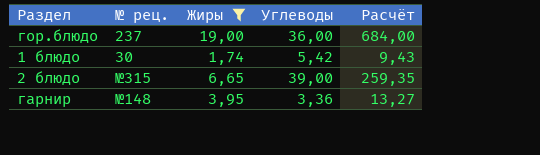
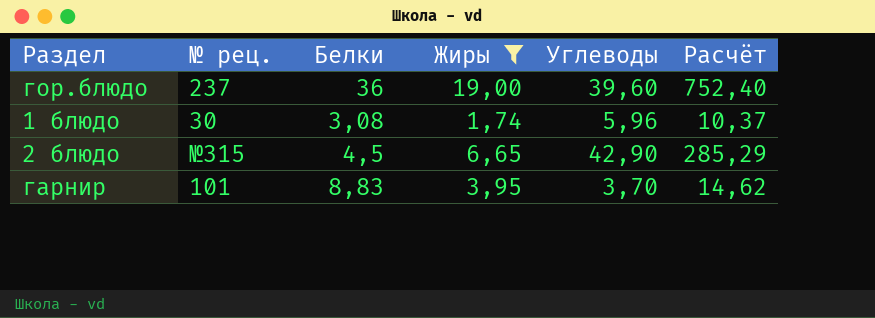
column Белки | position: none -> 3
гор.блюдо | Углеводы: 36,00 -> 39,60
гор.блюдо | Расчёт: 684,00 -> 752,40
1 блюдо | Углеводы: 5,42 -> 5,96
1 блюдо | Расчёт: 9,43 -> 10,37
2 блюдо | Углеводы: 39,00 -> 42,90
2 блюдо | Расчёт: 259,35 -> 285,29
гарнир | № рец.: №148 -> 101
гарнир | Углеводы: 3,36 -> 3,70
гарнир | Расчёт: 13,27 -> 14,62

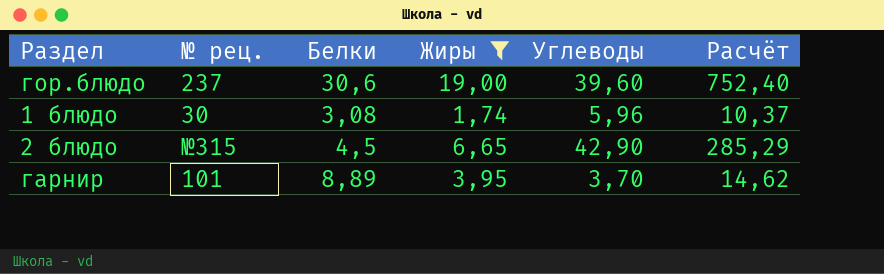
гор.блюдо | Белки: 36 -> 30,6
гарнир | Белки: 8,83 -> 8,89

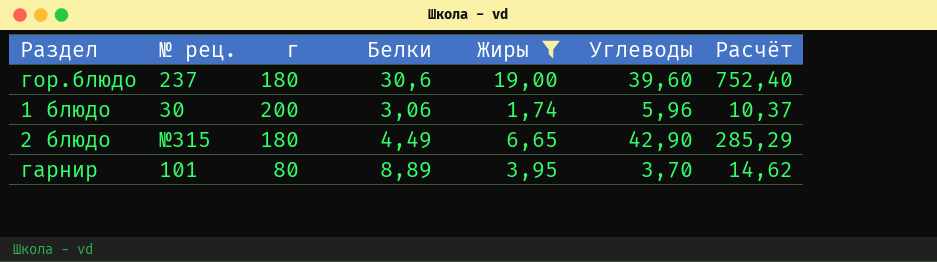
column г | position: none -> 3
1 блюдо | Белки: 3,08 -> 3,06
2 блюдо | Белки: 4,5 -> 4,49

